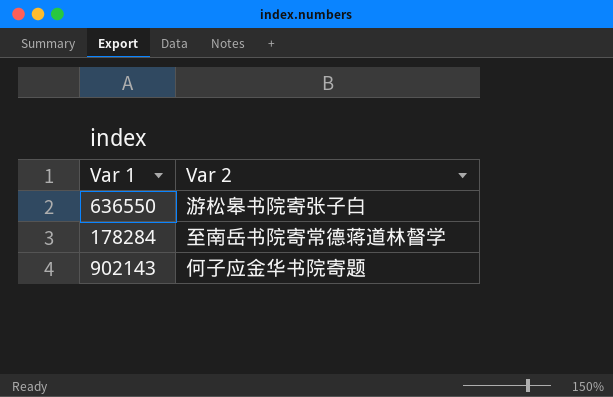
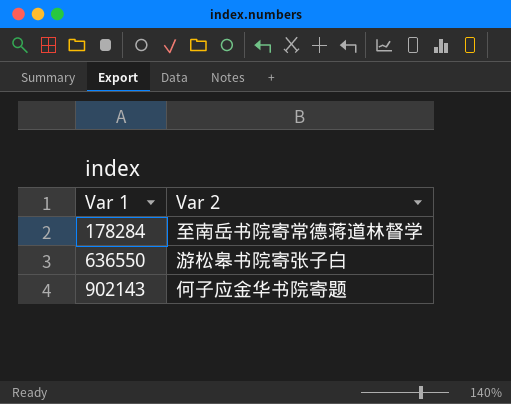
row order: none -> Var 1 ascending

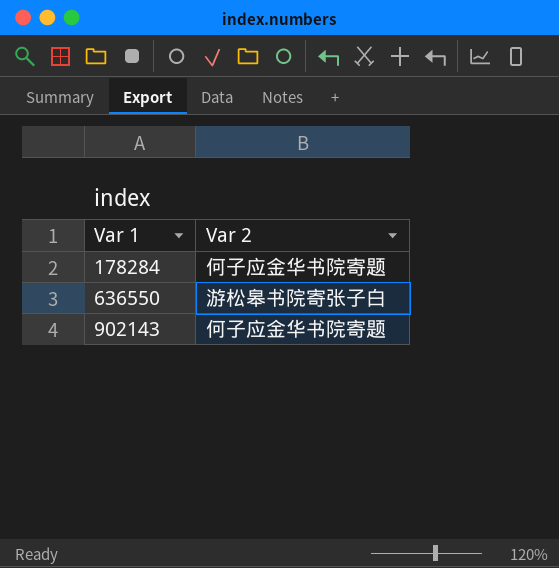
178284 | Var 2: 至南岳书院寄常德蒋道林督学 -> 何子应金华书院寄题

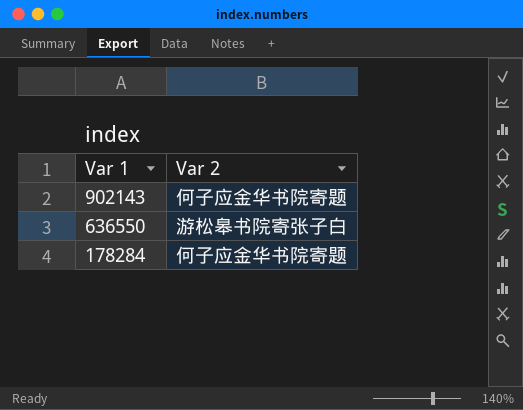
row order: Var 1 ascending -> Var 1 descending

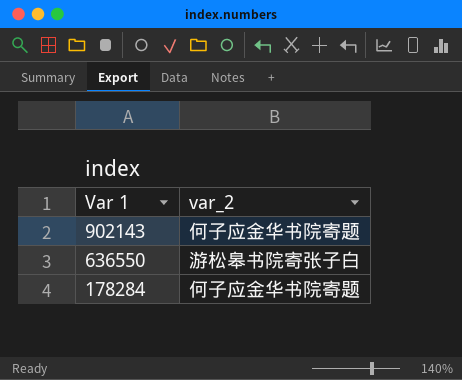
column name: Var 2 -> var_2

